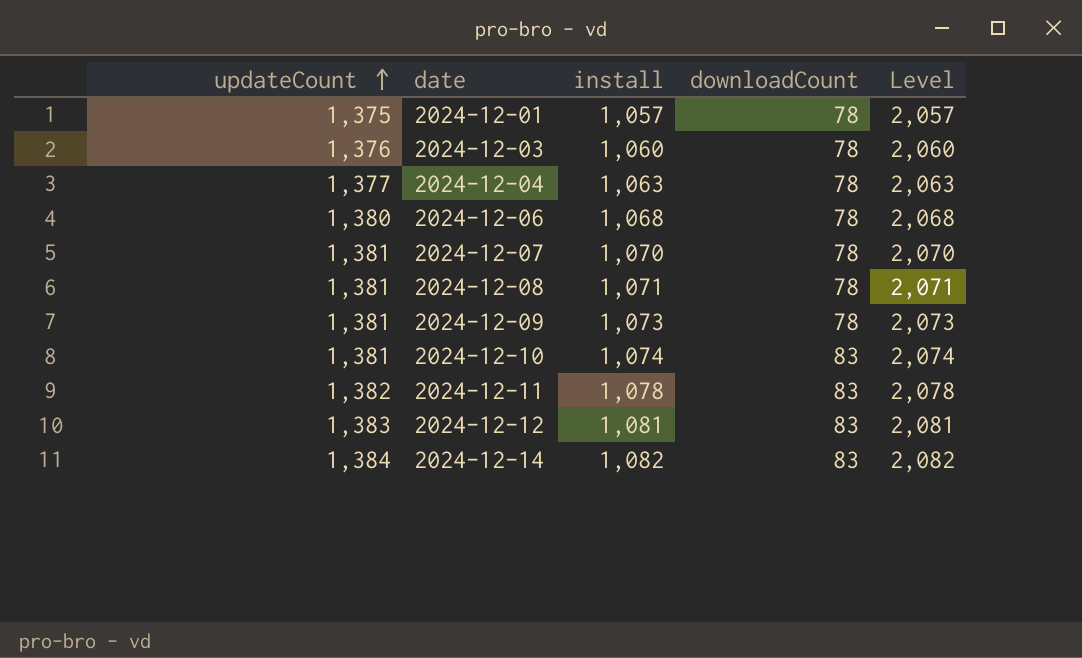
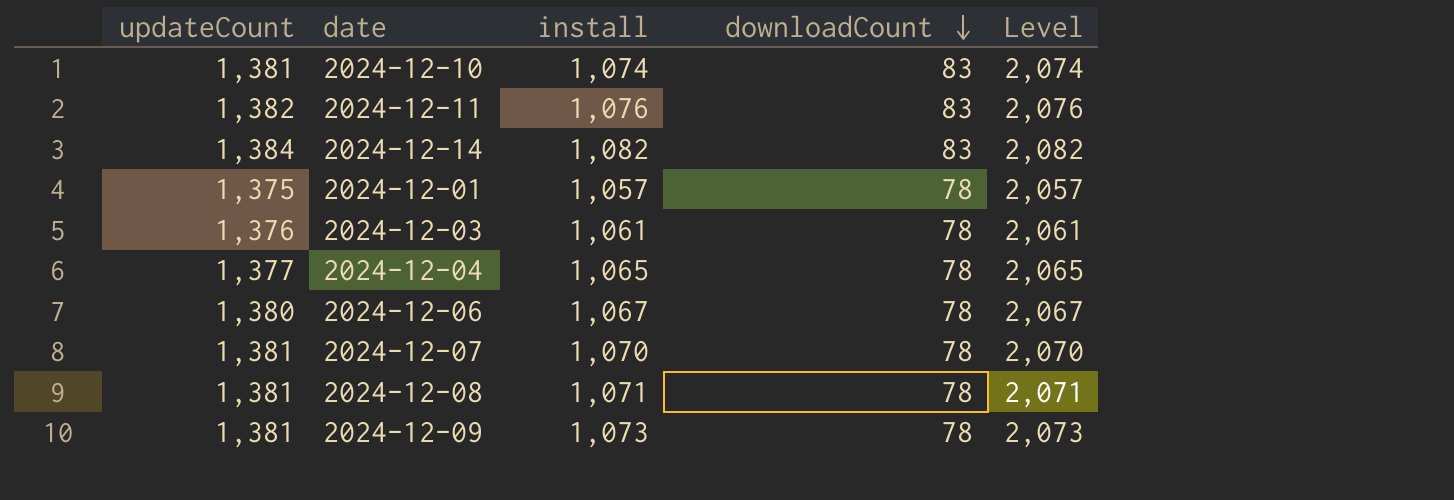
row order: updateCount ascending -> downloadCount descending
row 2024-12-12: 1,383 | 1,081 | 83 | 2,081 -> none
2024-12-11 | install: 1,078 -> 1,076
2024-12-11 | Level: 2,078 -> 2,076
2024-12-03 | install: 1,060 -> 1,061
2024-12-03 | Level: 2,060 -> 2,061
2024-12-04 | install: 1,063 -> 1,065
2024-12-04 | Level: 2,063 -> 2,065
2024-12-06 | install: 1,068 -> 1,067
2024-12-06 | Level: 2,068 -> 2,067

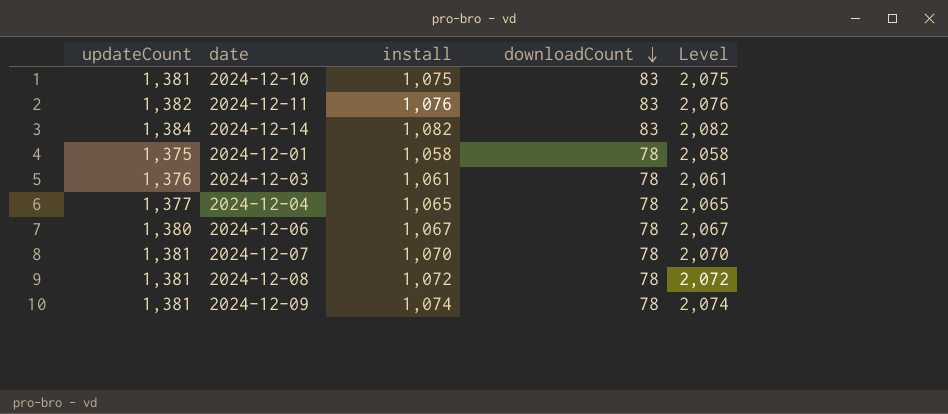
2024-12-10 | install: 1,074 -> 1,075
2024-12-10 | Level: 2,074 -> 2,075
2024-12-01 | install: 1,057 -> 1,058
2024-12-01 | Level: 2,057 -> 2,058
2024-12-08 | install: 1,071 -> 1,072
2024-12-08 | Level: 2,071 -> 2,072
2024-12-09 | install: 1,073 -> 1,074
2024-12-09 | Level: 2,073 -> 2,074

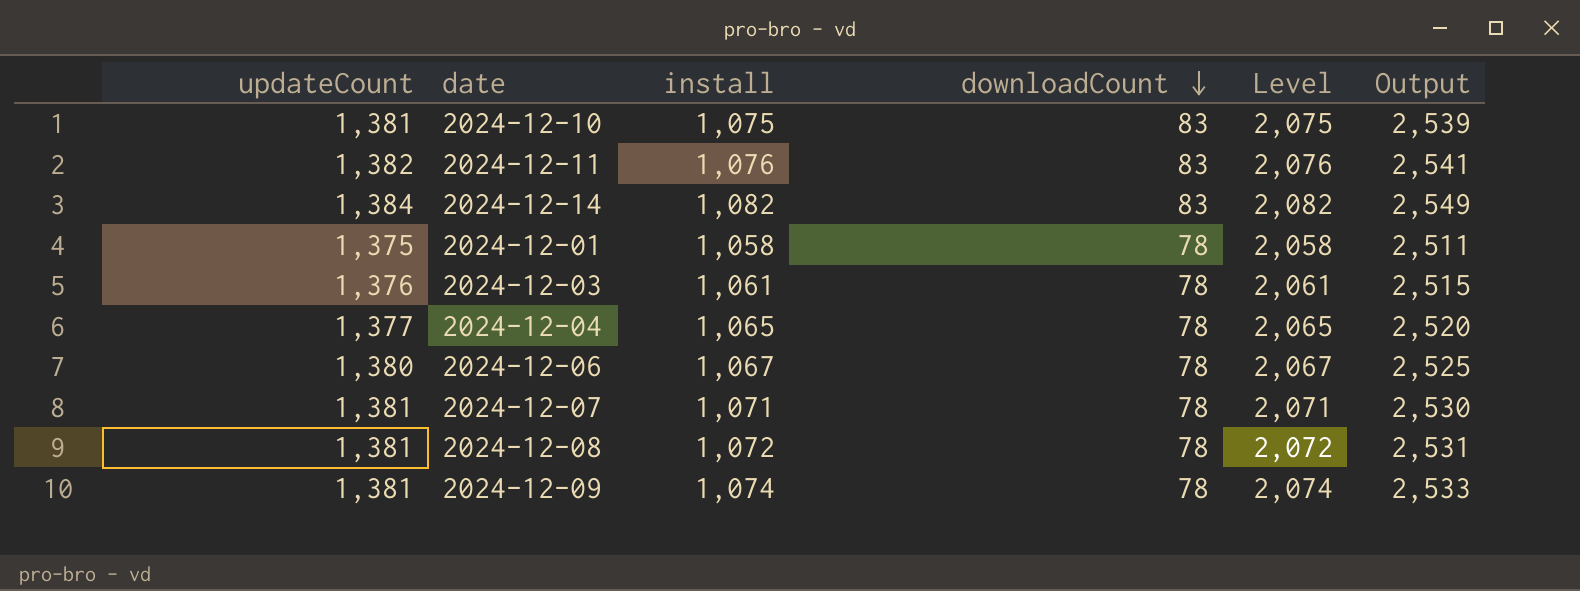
column Output | formula: none -> [updateCount] + [install] + [downloadCount]
2024-12-07 | install: 1,070 -> 1,071
2024-12-07 | Level: 2,070 -> 2,071

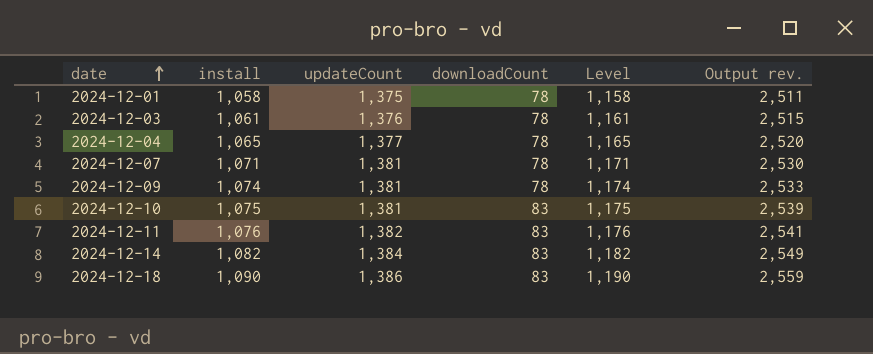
row order: downloadCount descending -> date ascending
column updateCount | position: 1 -> 3
column Level | formula: [install] + 1000 -> [install] + 100
column name: Output -> Output rev.
row 2024-12-06: 1,380 | 1,067 | 78 | 2,067 | 2,525 -> none
row 2024-12-08: 1,381 | 1,072 | 78 | 2,072 | 2,531 -> none
row 2024-12-18: none -> 1,090 | 1,386 | 83 | 1,190 | 2,559

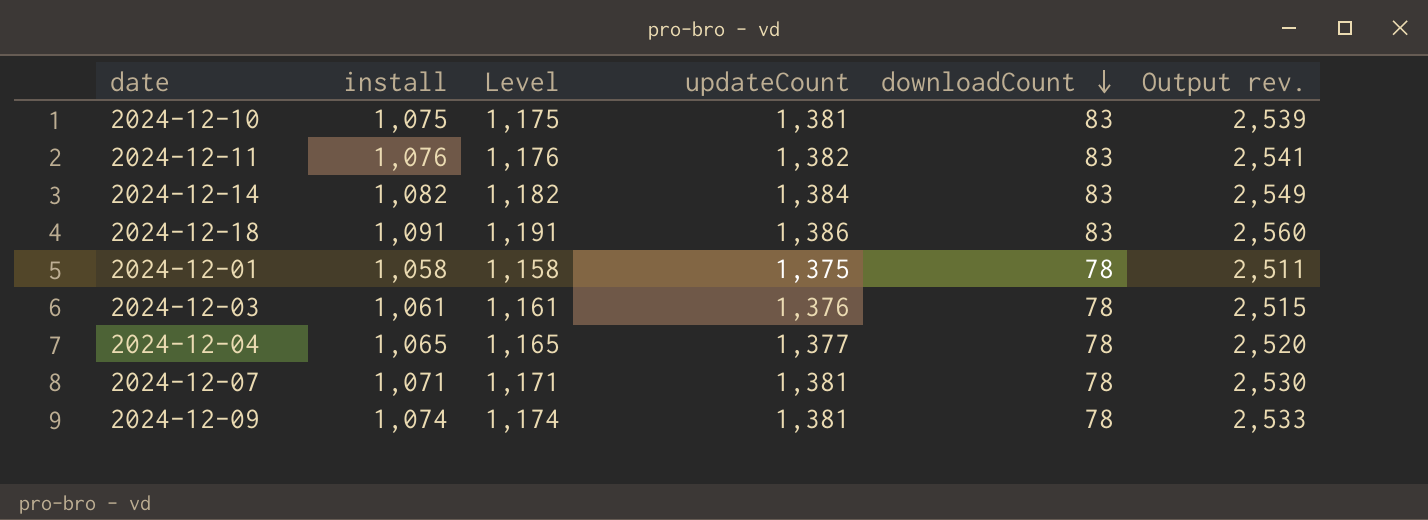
row order: date ascending -> downloadCount descending
column Level | position: 5 -> 3
2024-12-18 | install: 1,090 -> 1,091
2024-12-18 | Level: 1,190 -> 1,191
2024-12-18 | Output rev.: 2,559 -> 2,560

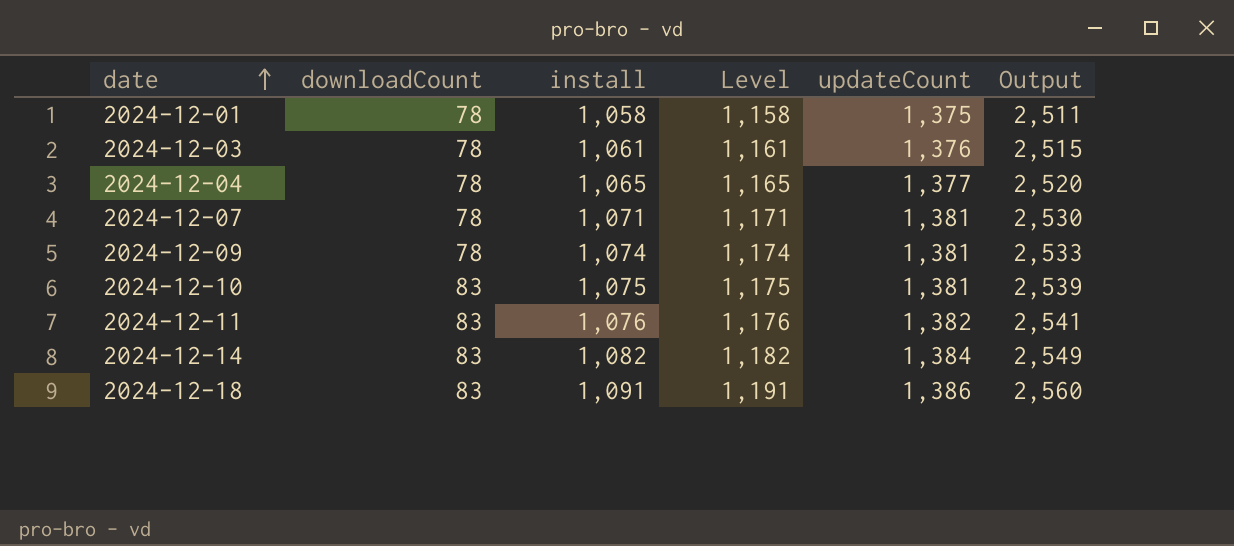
row order: downloadCount descending -> date ascending
column downloadCount | position: 5 -> 2
column name: Output rev. -> Output

